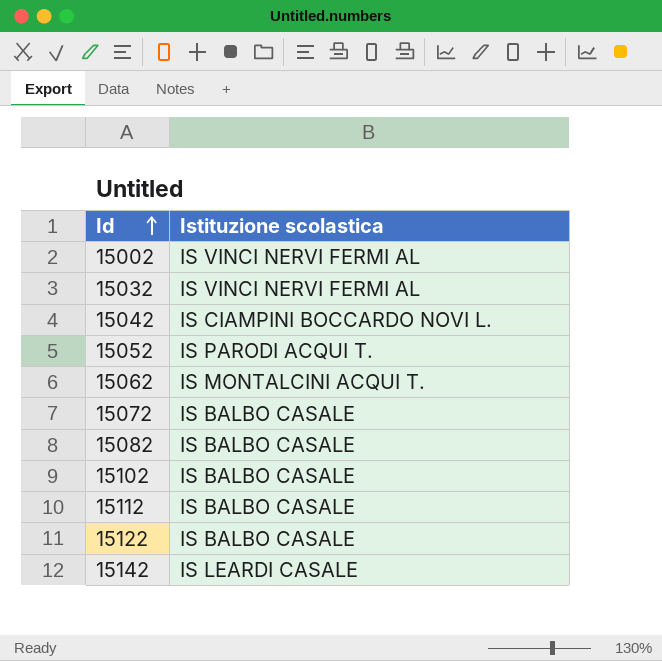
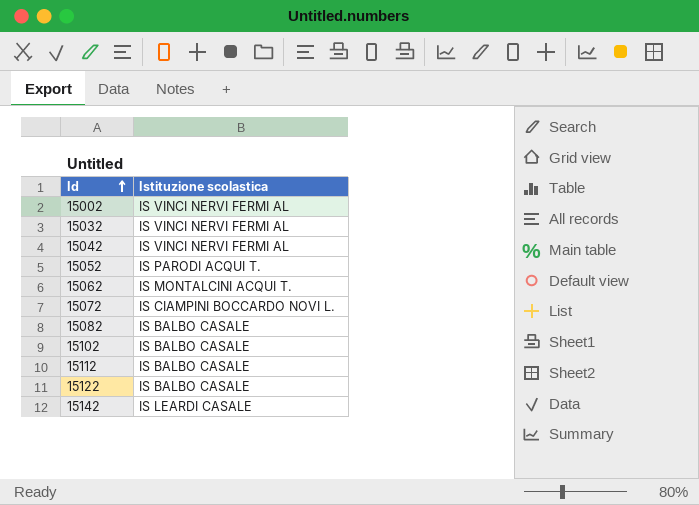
15042 | Istituzione scolastica: IS CIAMPINI BOCCARDO NOVI L. -> IS VINCI NERVI FERMI AL
15072 | Istituzione scolastica: IS BALBO CASALE -> IS CIAMPINI BOCCARDO NOVI L.

